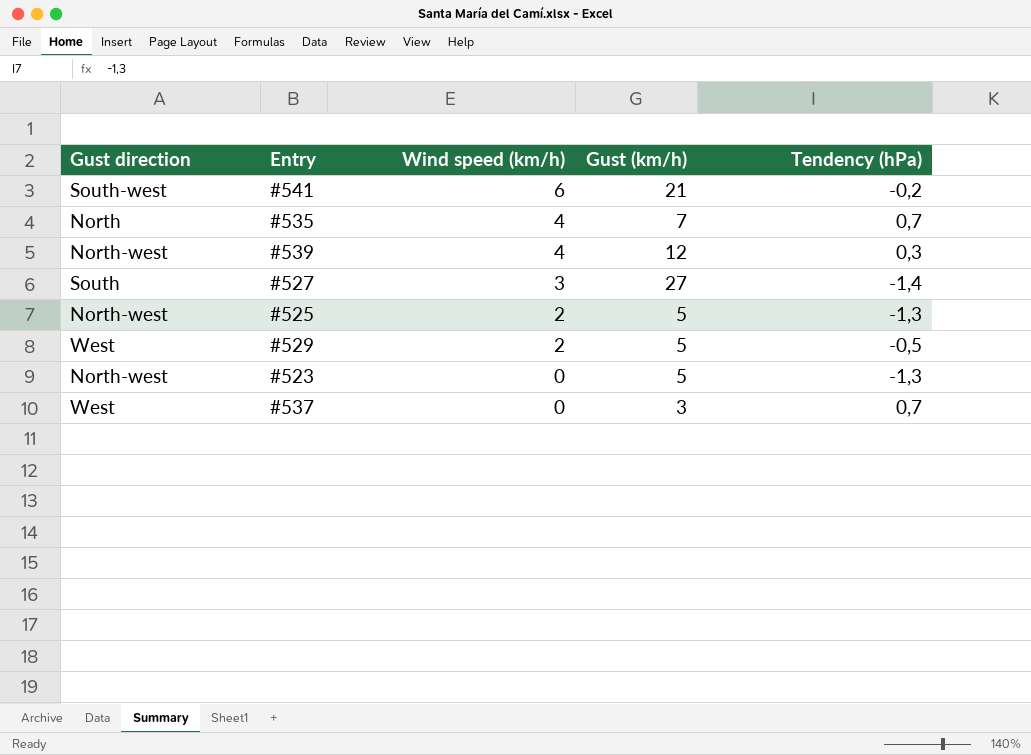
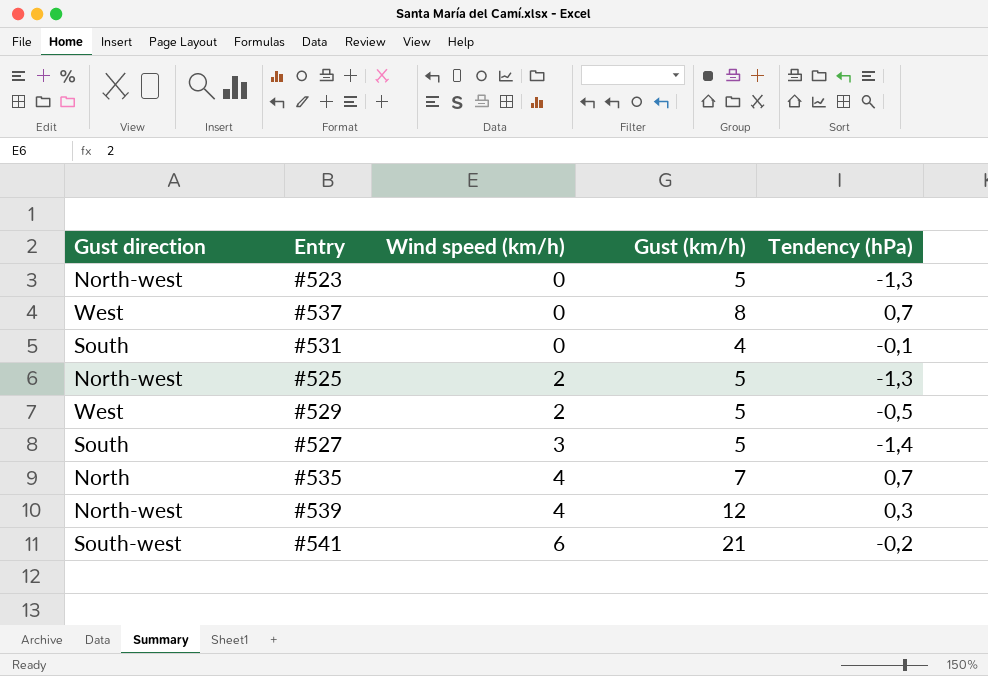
row order: Wind speed (km/h) descending -> Wind speed (km/h) ascending
#537 | Gust (km/h): 3 -> 8
row #531: none -> South | 0 | 4 | -0,1
#527 | Gust (km/h): 27 -> 5

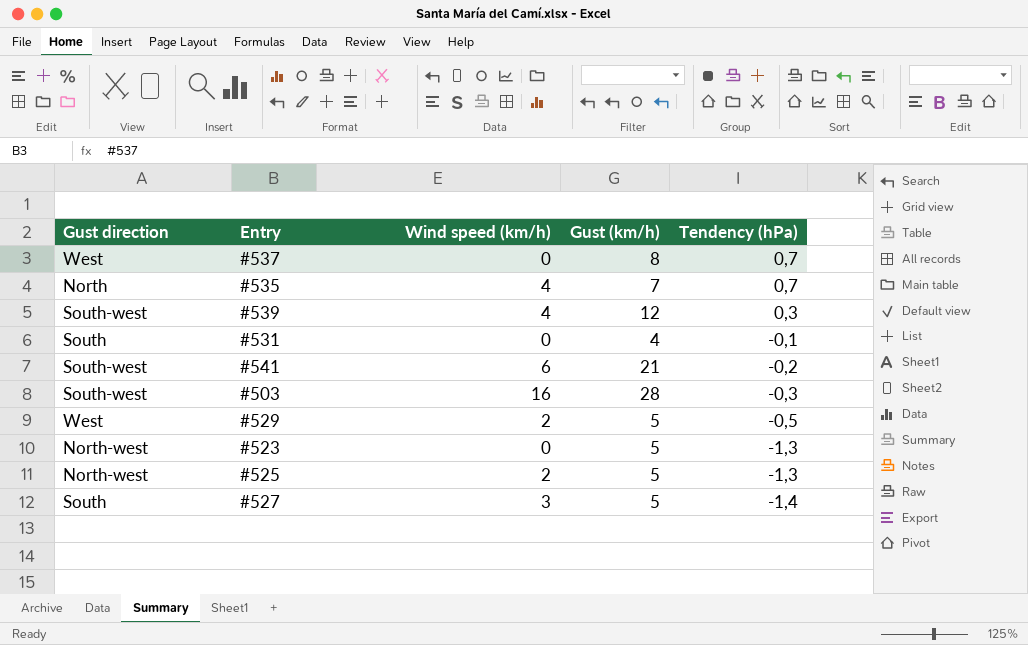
row order: Wind speed (km/h) ascending -> Tendency (hPa) descending
#539 | Gust direction: North-west -> South-west
row #503: none -> South-west | 16 | 28 | -0,3

